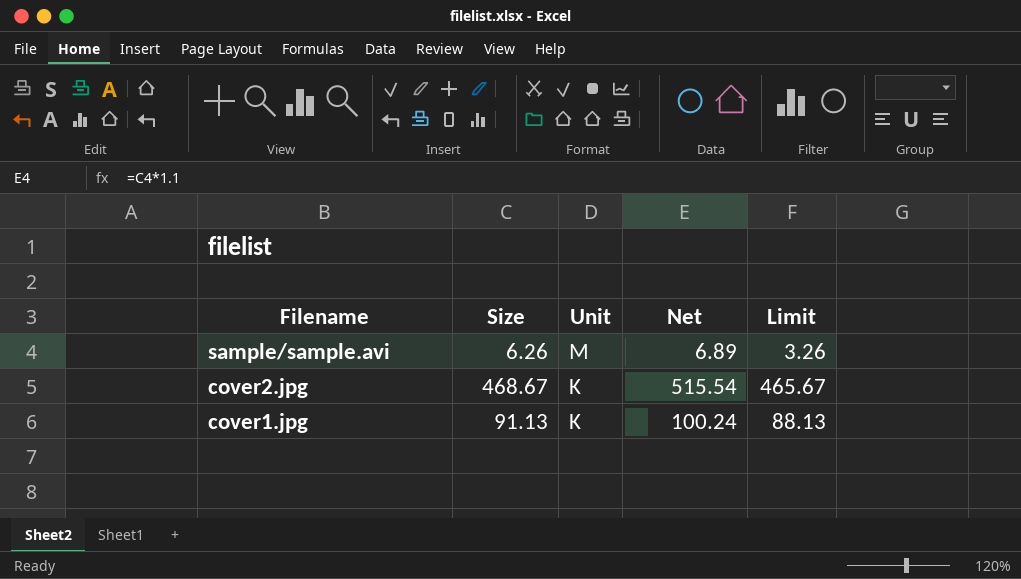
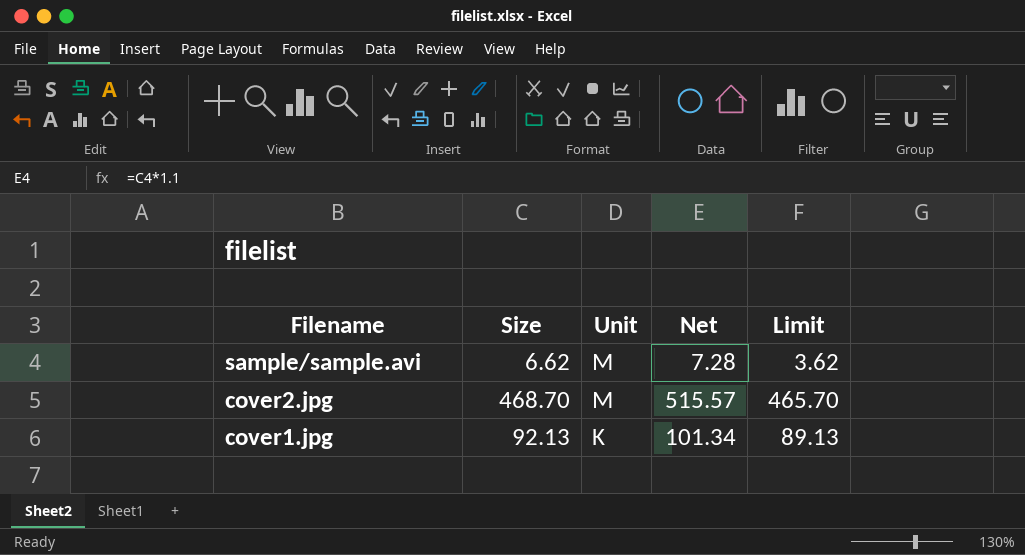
sample/sample.avi | Size: 6.26 -> 6.62
sample/sample.avi | Net: 6.89 -> 7.28
sample/sample.avi | Limit: 3.26 -> 3.62
cover2.jpg | Size: 468.67 -> 468.70
cover2.jpg | Unit: K -> M
cover2.jpg | Net: 515.54 -> 515.57
cover2.jpg | Limit: 465.67 -> 465.70
cover1.jpg | Size: 91.13 -> 92.13
cover1.jpg | Net: 100.24 -> 101.34
cover1.jpg | Limit: 88.13 -> 89.13

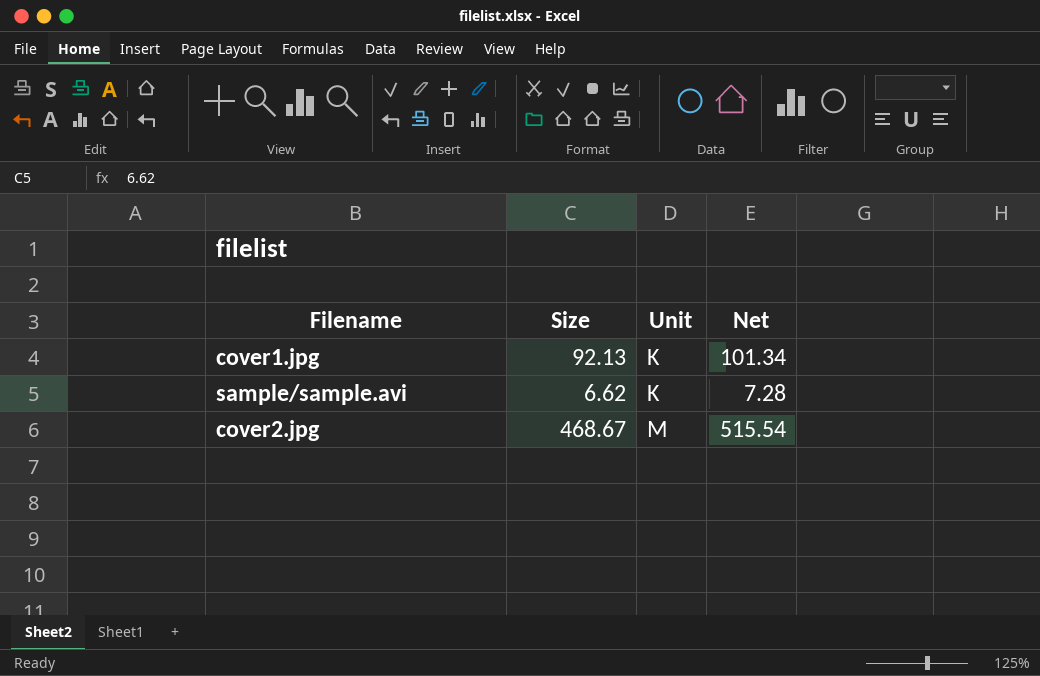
row order: Filename descending -> Unit ascending
column Limit | formula: [Size] - 3 -> none
sample/sample.avi | Unit: M -> K
cover2.jpg | Size: 468.70 -> 468.67
cover2.jpg | Net: 515.57 -> 515.54

